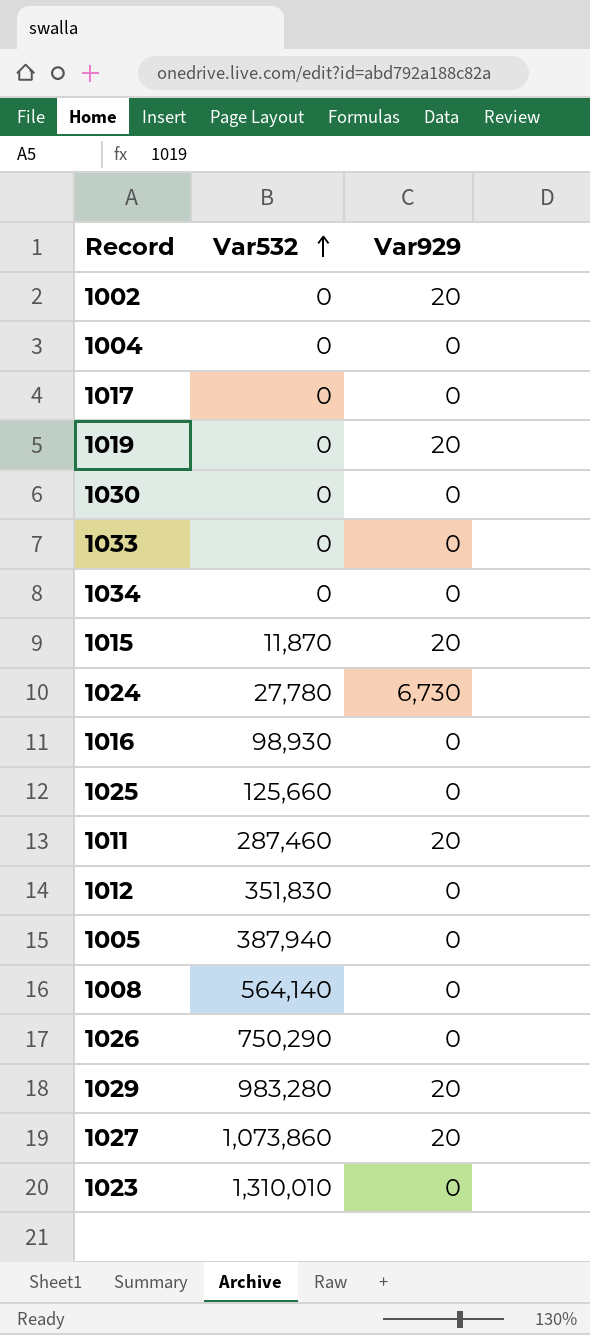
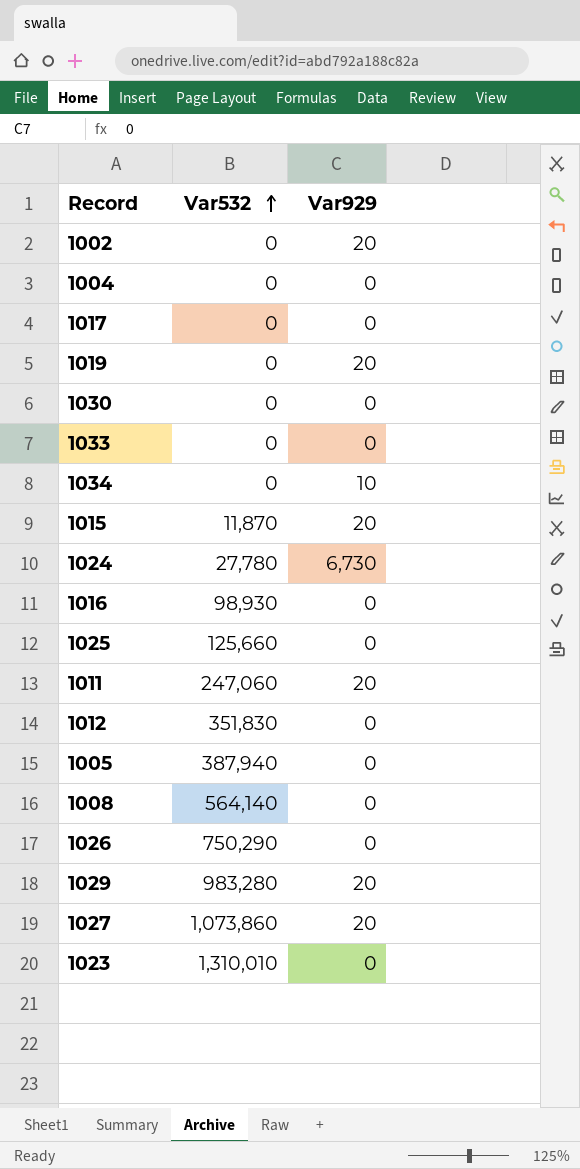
1034 | Var929: 0 -> 10
1011 | Var532: 287,460 -> 247,060

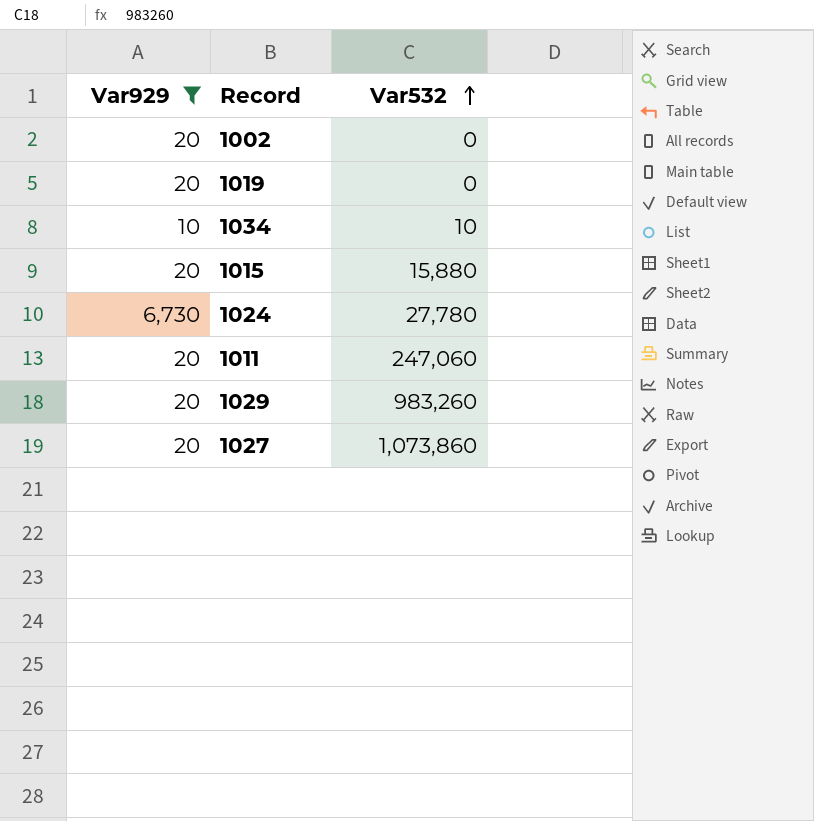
filter: none -> Var929 != 0
column Var929 | position: 3 -> 1
1034 | Var532: 0 -> 10
1015 | Var532: 11,870 -> 15,880
1029 | Var532: 983,280 -> 983,260

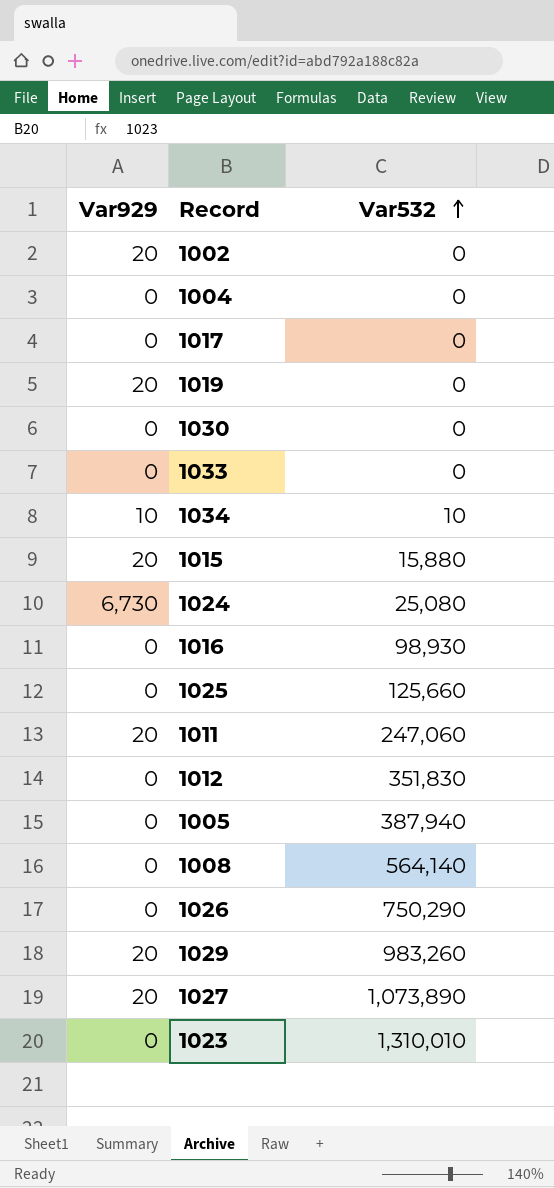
filter: Var929 != 0 -> none
1024 | Var532: 27,780 -> 25,080
1027 | Var532: 1,073,860 -> 1,073,890

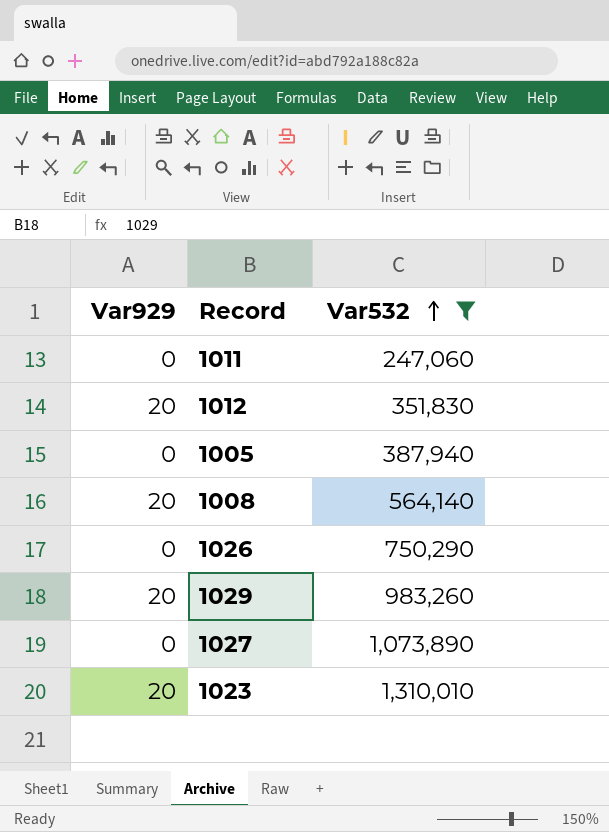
filter: none -> Var532 >= 247,060
1011 | Var929: 20 -> 0
1012 | Var929: 0 -> 20
1008 | Var929: 0 -> 20
1027 | Var929: 20 -> 0
1023 | Var929: 0 -> 20

